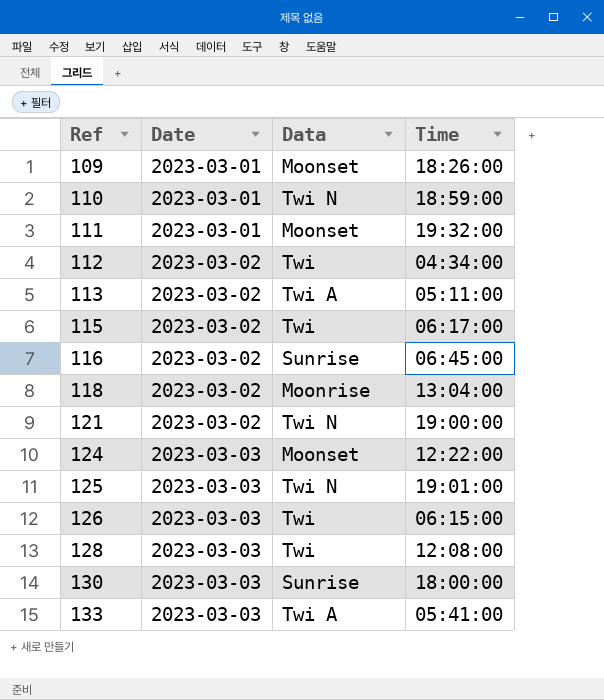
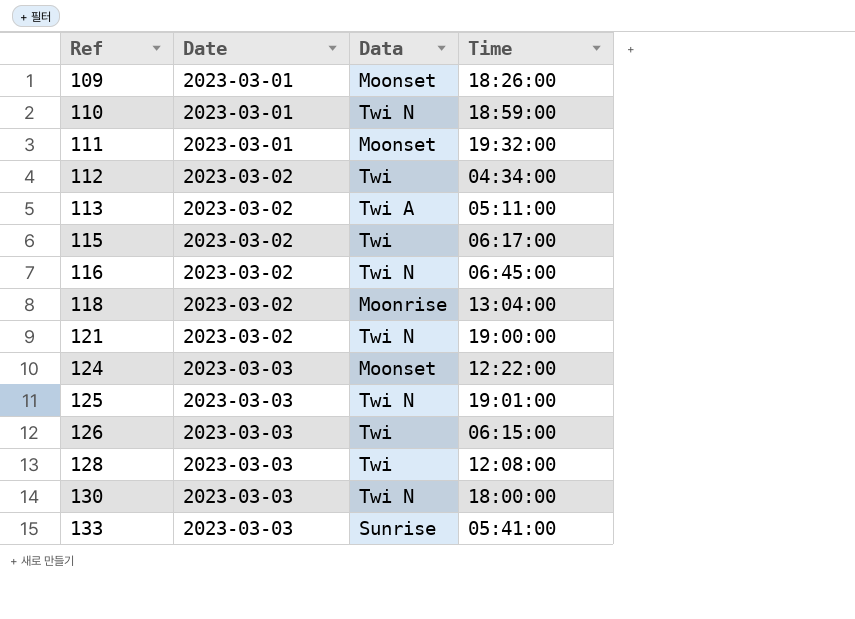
116 | Data: Sunrise -> Twi N
130 | Data: Sunrise -> Twi N
133 | Data: Twi A -> Sunrise

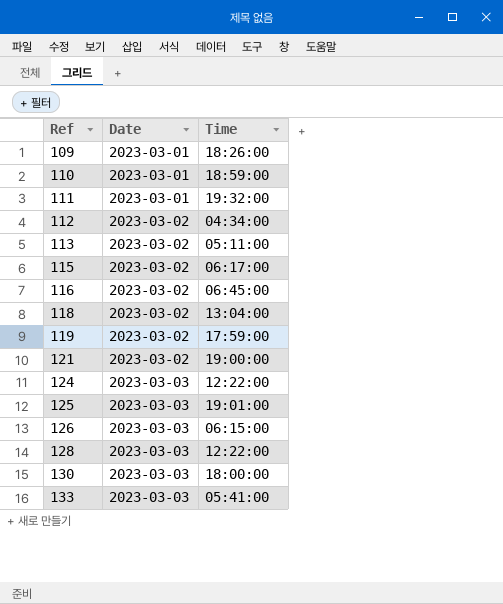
column Data | position: 3 -> none
row 119: none -> 2023-03-02 | 17:59:00
128 | Time: 12:08:00 -> 12:22:00

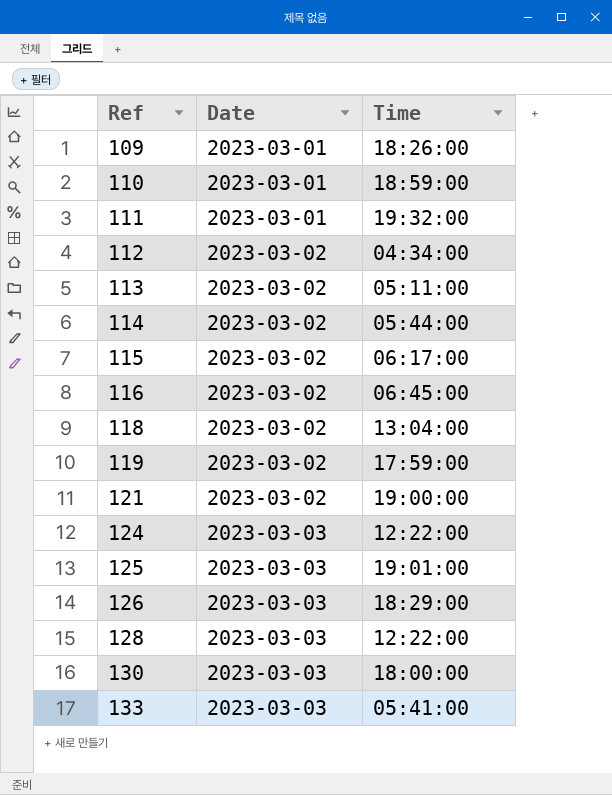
row 114: none -> 2023-03-02 | 05:44:00
126 | Time: 06:15:00 -> 18:29:00

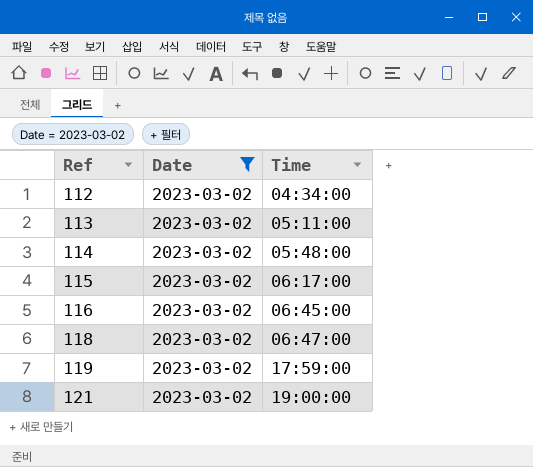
filter: none -> Date = 2023-03-02
114 | Time: 05:44:00 -> 05:48:00
118 | Time: 13:04:00 -> 06:47:00

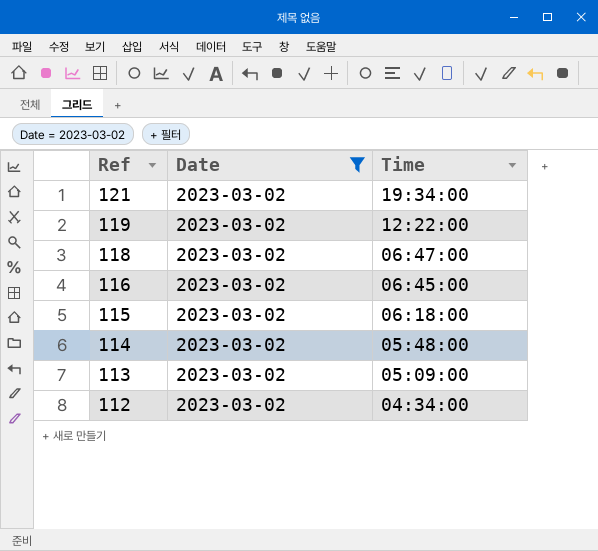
row order: Ref ascending -> Ref descending
121 | Time: 19:00:00 -> 19:34:00
119 | Time: 17:59:00 -> 12:22:00
115 | Time: 06:17:00 -> 06:18:00
113 | Time: 05:11:00 -> 05:09:00

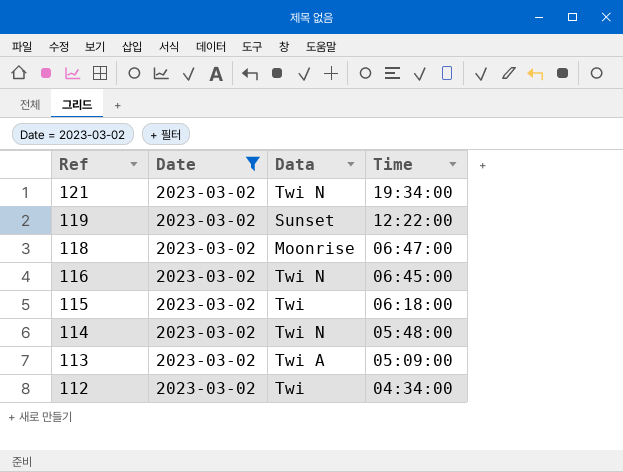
column Data | position: none -> 3

